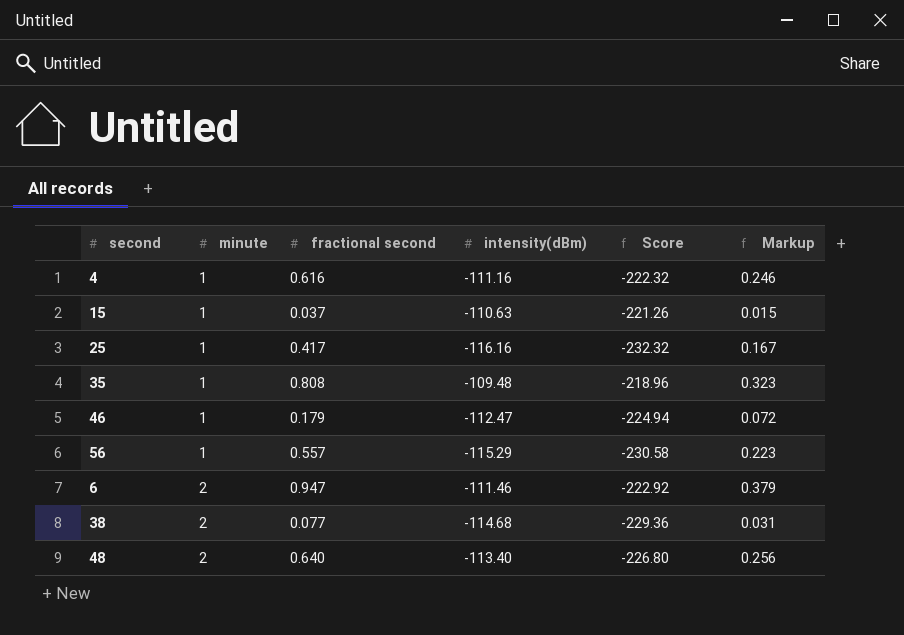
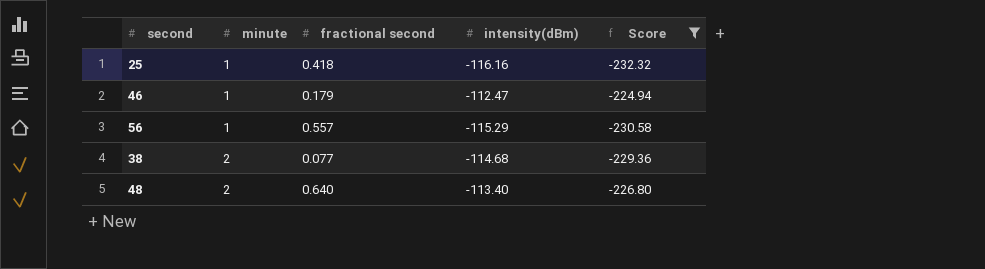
filter: none -> Score <= -224.94
column Markup | formula: [fractional second] * 0.4 -> none
25 | fractional second: 0.417 -> 0.418

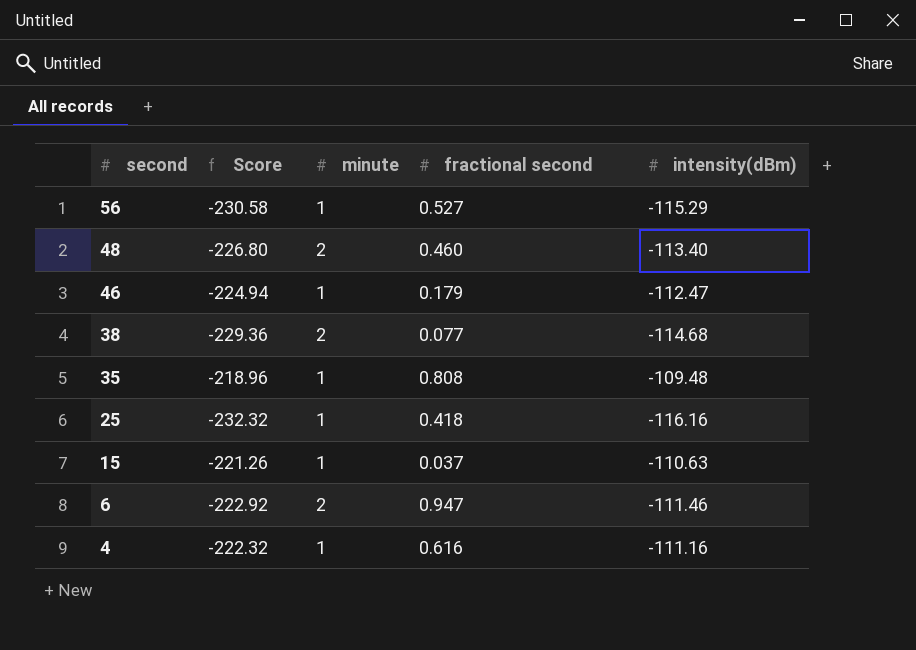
filter: Score <= -224.94 -> none
row order: minute ascending -> second descending
column Score | position: 5 -> 2
56 | fractional second: 0.557 -> 0.527
48 | fractional second: 0.640 -> 0.460

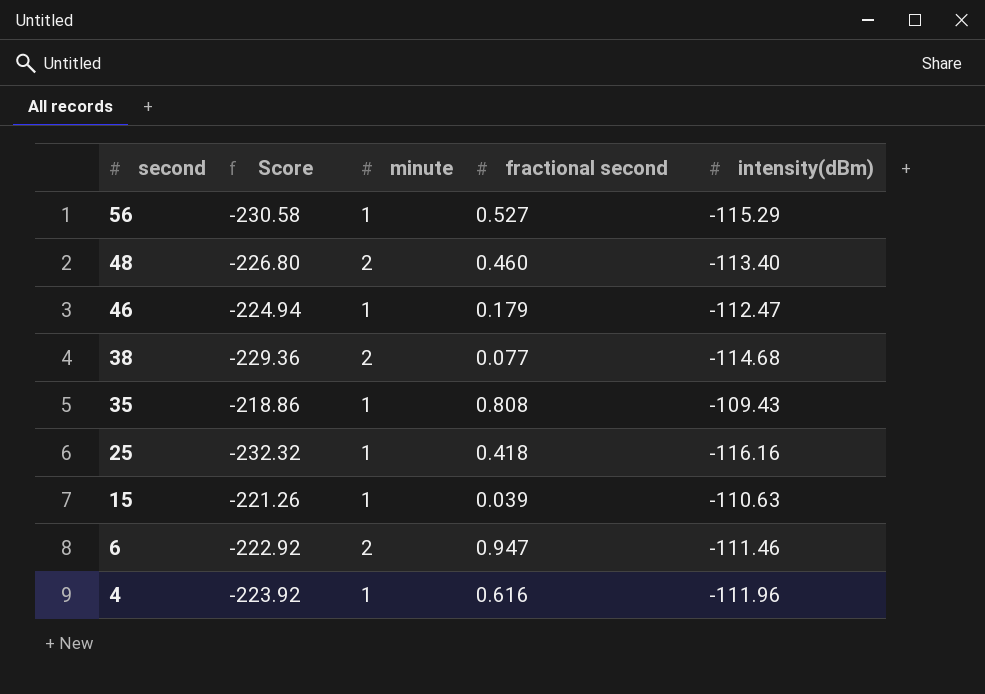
35 | Score: -218.96 -> -218.86
35 | intensity(dBm): -109.48 -> -109.43
15 | fractional second: 0.037 -> 0.039
4 | Score: -222.32 -> -223.92
4 | intensity(dBm): -111.16 -> -111.96

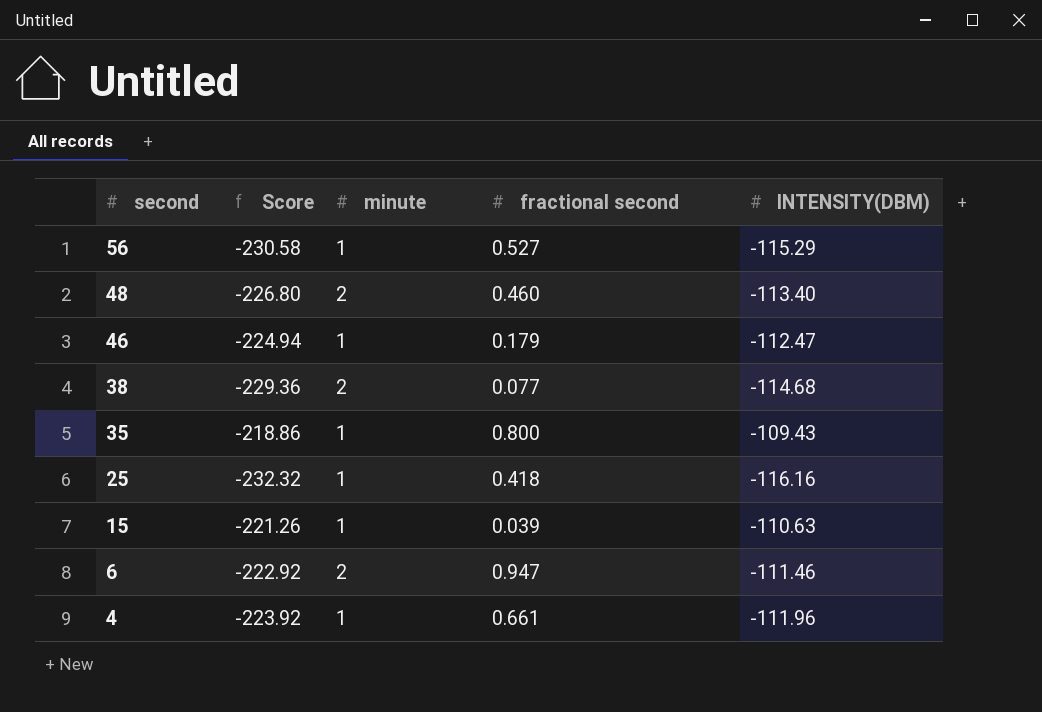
column name: intensity(dBm) -> INTENSITY(DBM)
35 | fractional second: 0.808 -> 0.800
4 | fractional second: 0.616 -> 0.661

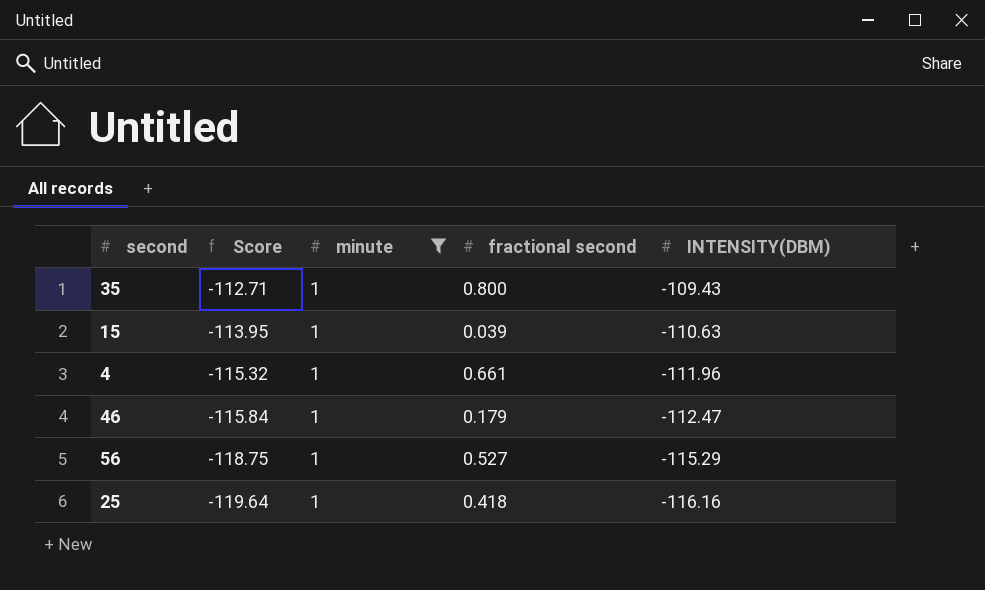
filter: none -> minute = 1
row order: second descending -> Score descending
column Score | formula: [INTENSITY(DBM)] * 2 -> [INTENSITY(DBM)] * 1.03

